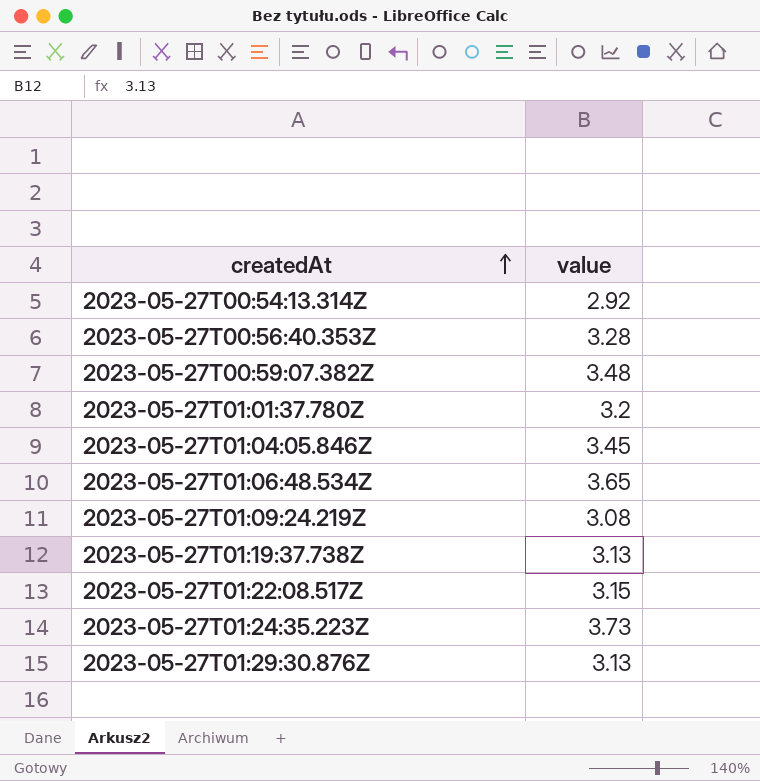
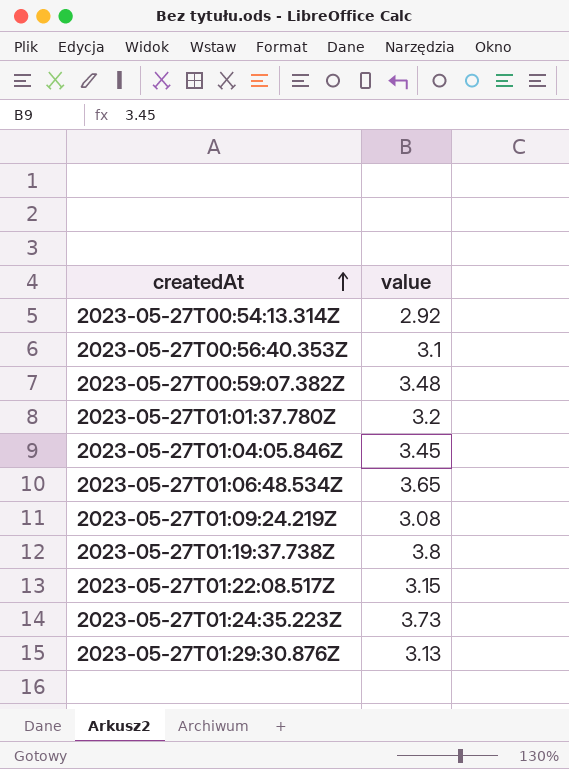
2023-05-27T00:56:40.353Z | value: 3.28 -> 3.1
2023-05-27T01:19:37.738Z | value: 3.13 -> 3.8

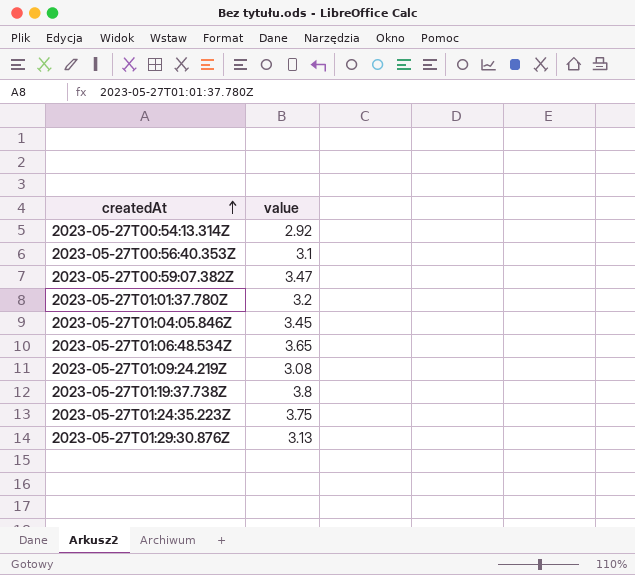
row 2023-05-27T01:22:08.517Z: 3.15 -> none
2023-05-27T00:59:07.382Z | value: 3.48 -> 3.47
2023-05-27T01:24:35.223Z | value: 3.73 -> 3.75

